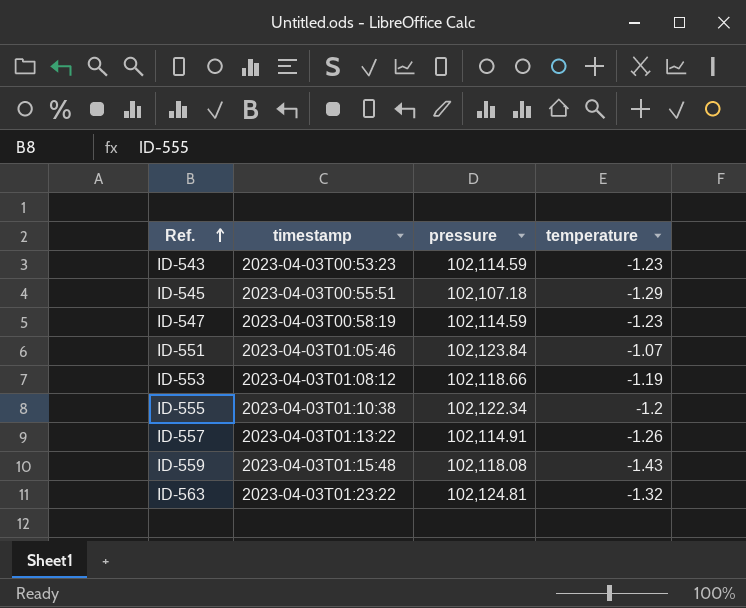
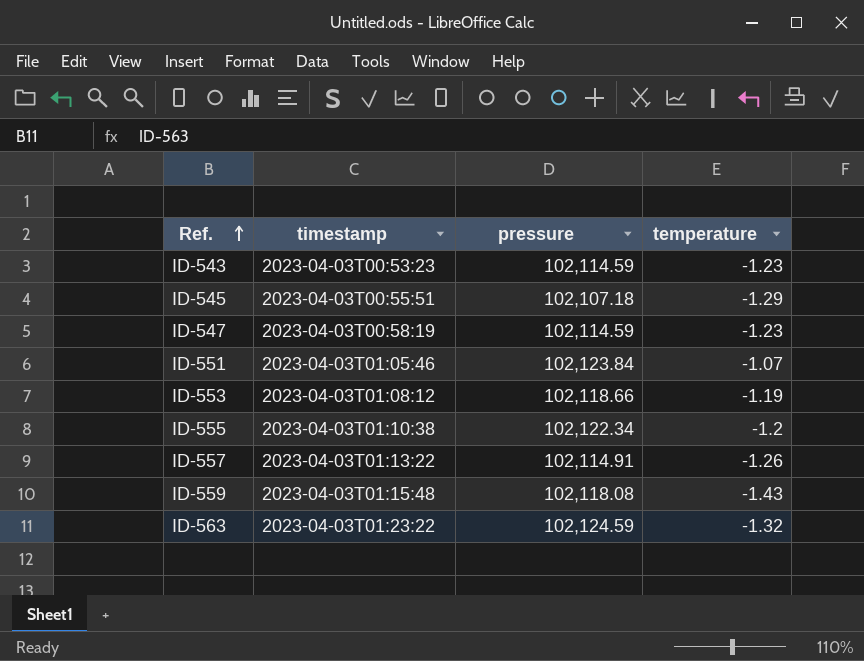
ID-563 | pressure: 102,124.81 -> 102,124.59

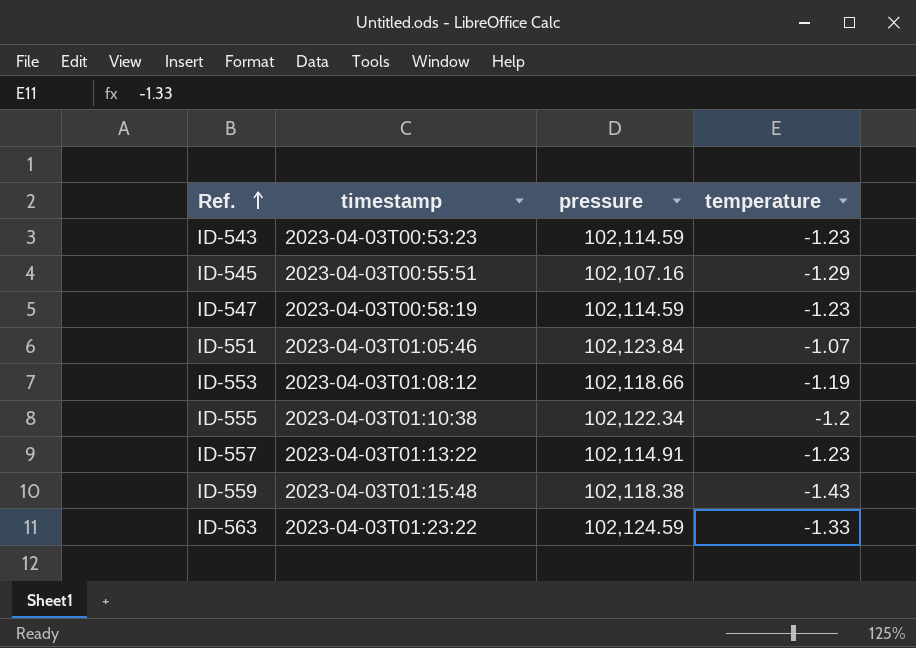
ID-545 | pressure: 102,107.18 -> 102,107.16
ID-557 | temperature: -1.26 -> -1.23
ID-559 | pressure: 102,118.08 -> 102,118.38
ID-563 | temperature: -1.32 -> -1.33

